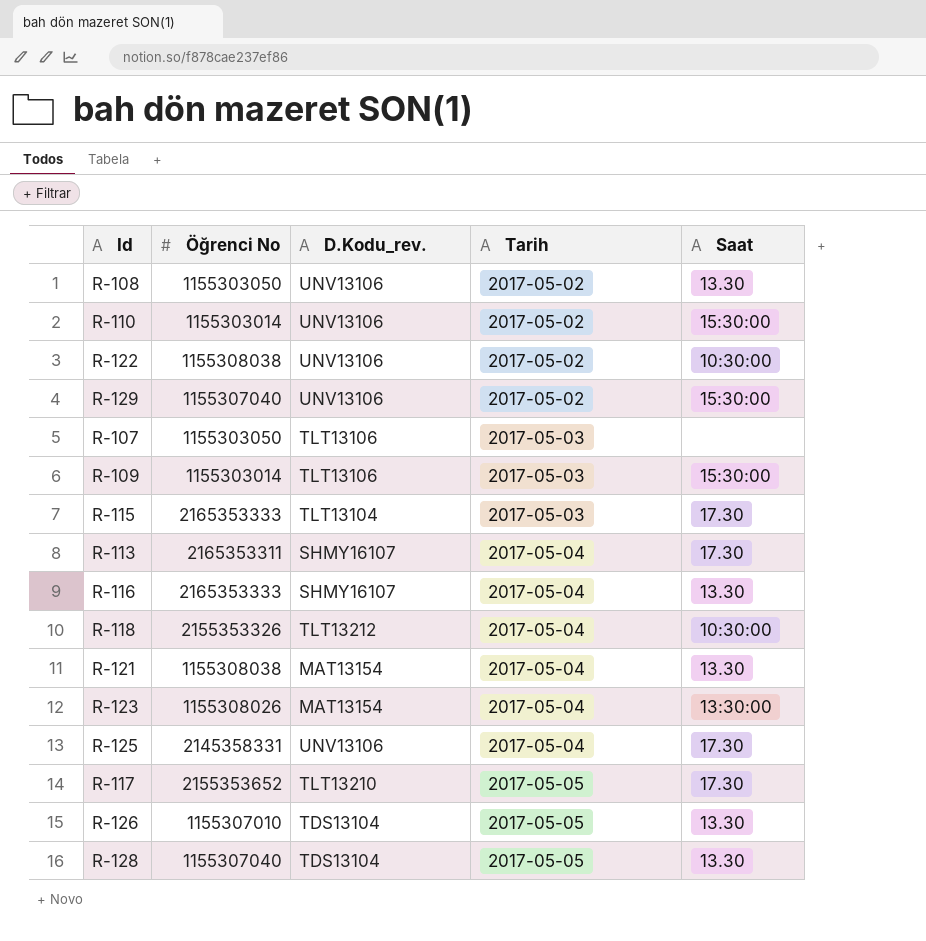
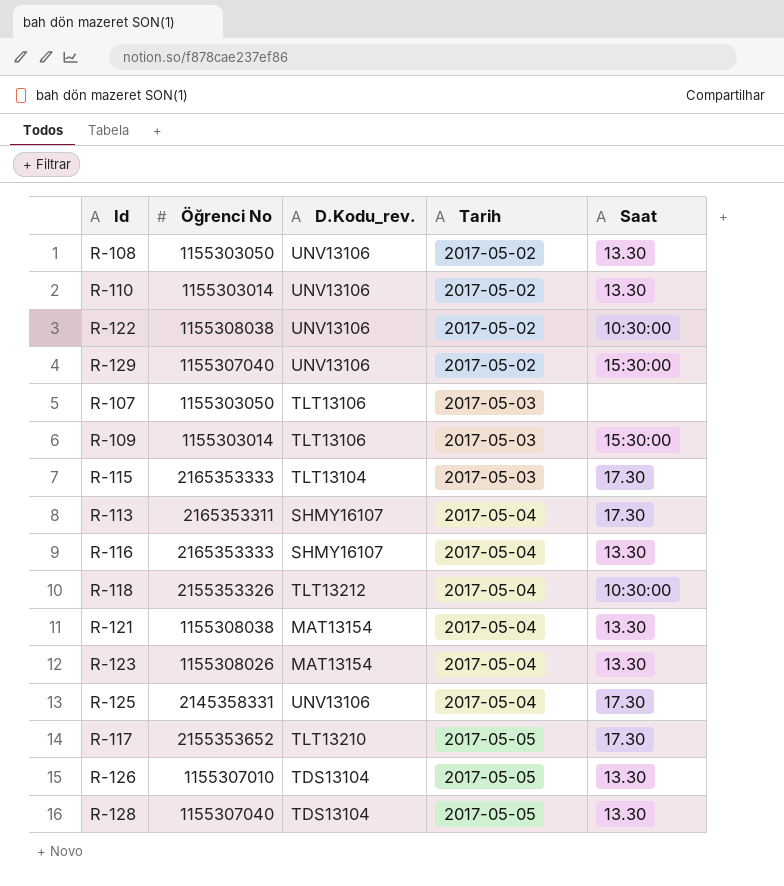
R-110 | Saat: 15:30:00 -> 13.30
R-123 | Saat: 13:30:00 -> 13.30

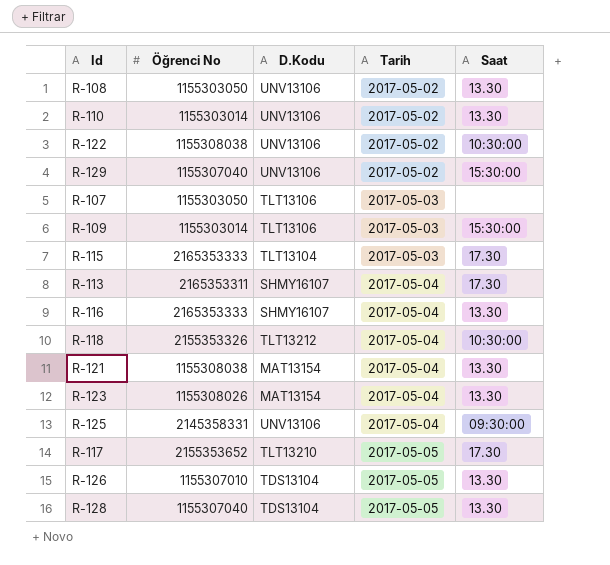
column name: D.Kodu_rev. -> D.Kodu
R-125 | Saat: 17.30 -> 09:30:00

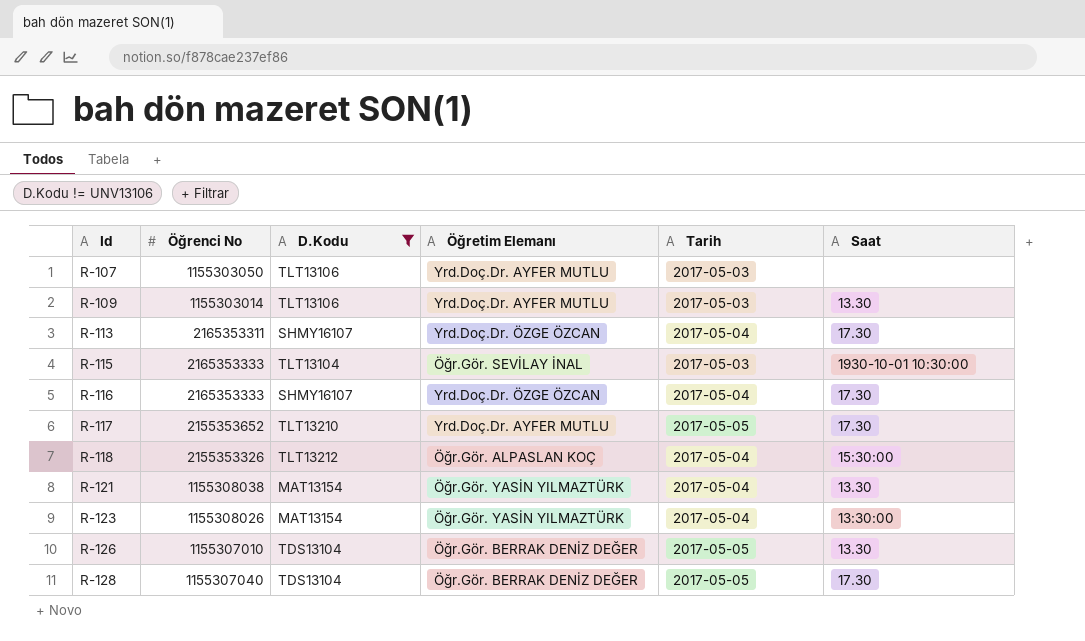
filter: none -> D.Kodu != UNV13106
row order: Tarih ascending -> Id ascending
column Öğretim Elemanı | position: none -> 4
R-109 | Saat: 15:30:00 -> 13.30
R-115 | Saat: 17.30 -> 1930-10-01 10:30:00
R-116 | Saat: 13.30 -> 17.30
R-118 | Saat: 10:30:00 -> 15:30:00
R-123 | Saat: 13.30 -> 13:30:00
R-128 | Saat: 13.30 -> 17.30

